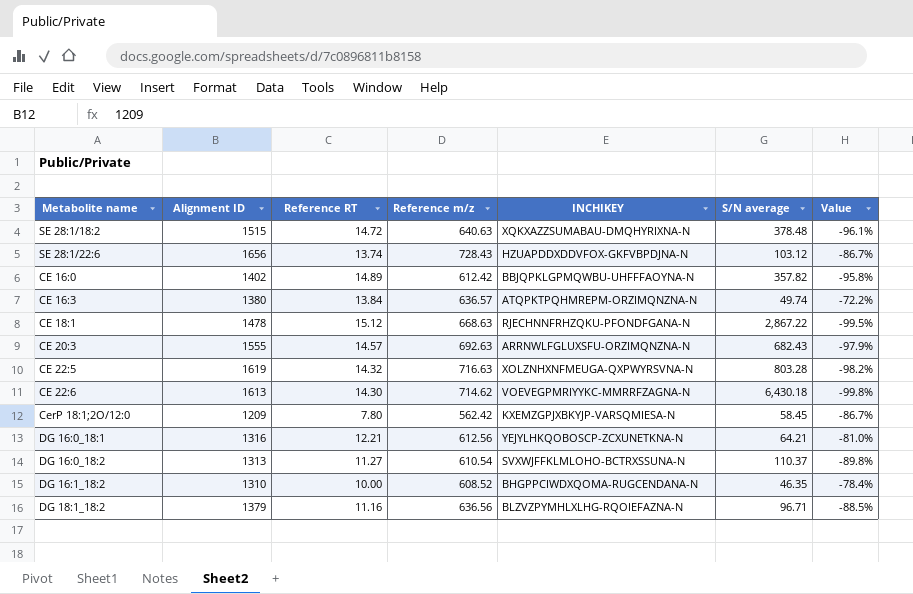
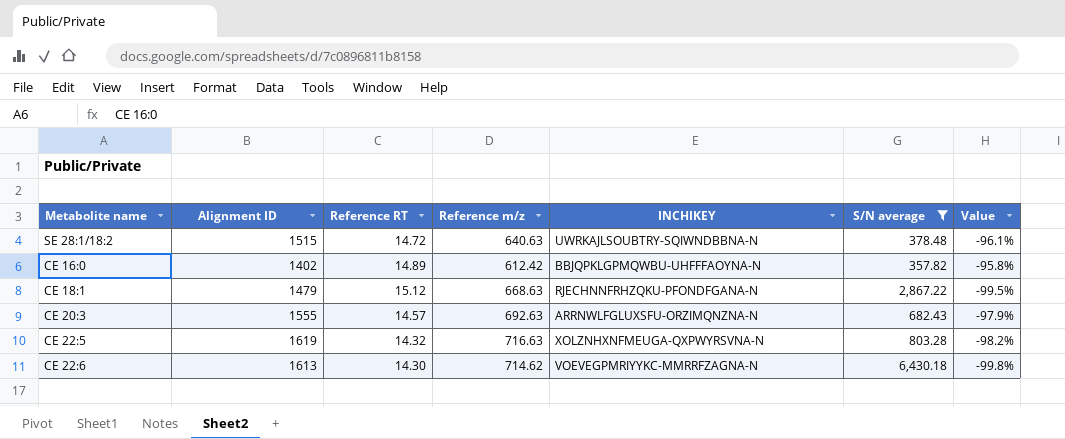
filter: none -> S/N average >= 357.82
SE 28:1/18:2 | INCHIKEY: XQKXAZZSUMABAU-DMQHYRIXNA-N -> UWRKAJLSOUBTRY-SQIWNDBBNA-N
CE 18:1 | Alignment ID: 1478 -> 1479

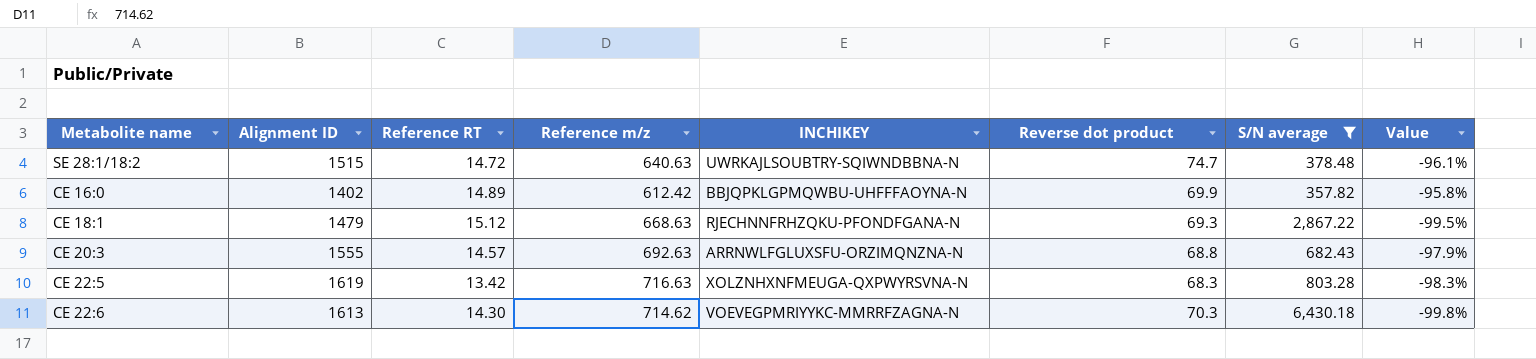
column Reverse dot product | position: none -> 6
CE 22:5 | Reference RT: 14.32 -> 13.42
CE 22:5 | Value: -98.2% -> -98.3%

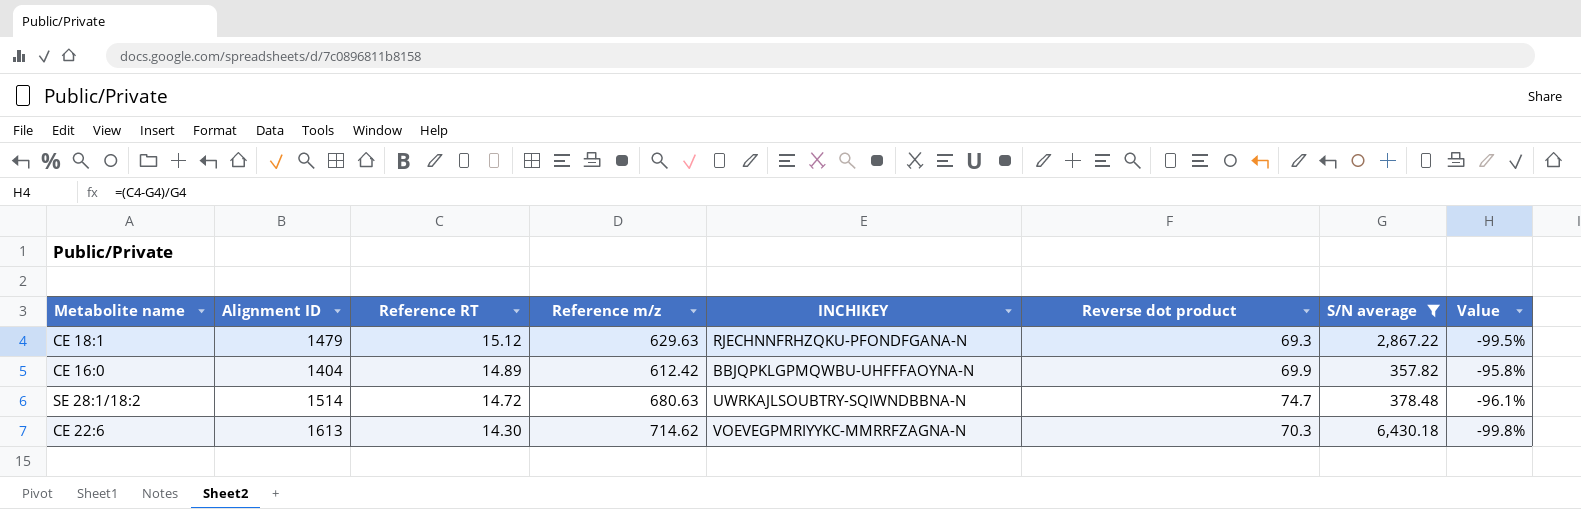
row order: none -> Reference RT descending
row CE 20:3: 1555 | 14.57 | 692.63 | ARRNWLFGLUXSFU-ORZIMQNZNA-N | 68.8 | 682.43 | -97.9% -> none
row CE 22:5: 1619 | 13.42 | 716.63 | XOLZNHXNFMEUGA-QXPWYRSVNA-N | 68.3 | 803.28 | -98.3% -> none
CE 18:1 | Reference m/z: 668.63 -> 629.63
CE 16:0 | Alignment ID: 1402 -> 1404
SE 28:1/18:2 | Alignment ID: 1515 -> 1514
SE 28:1/18:2 | Reference m/z: 640.63 -> 680.63

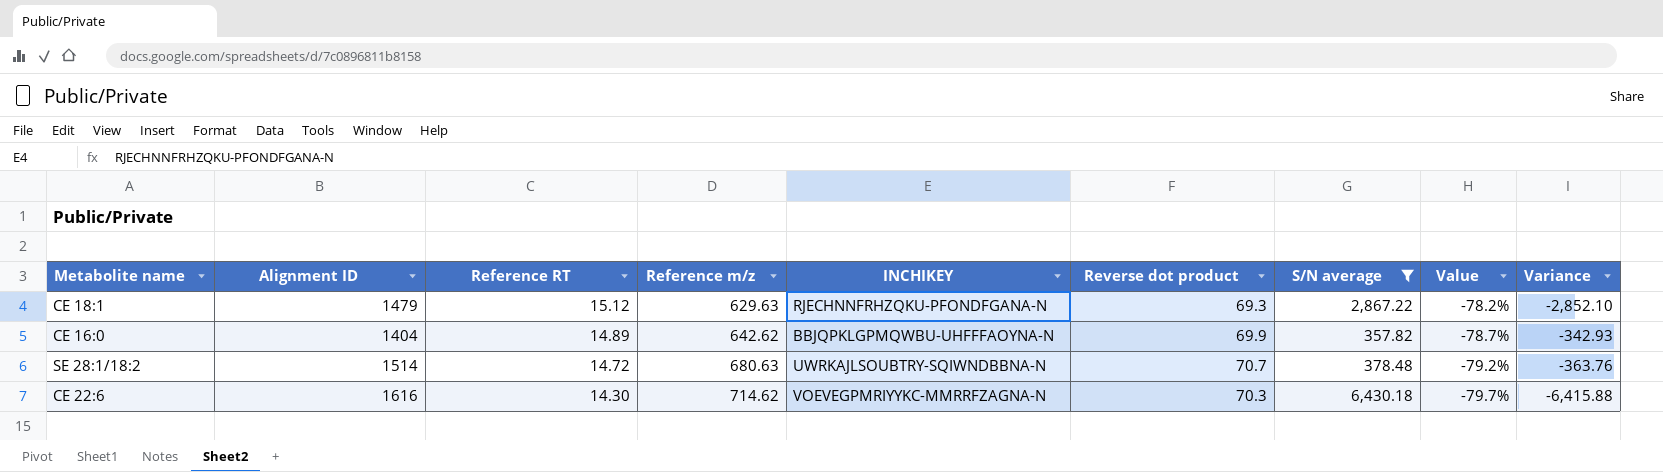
column Value | formula: ([Reference RT] - [S/N average]) / [S/N average] -> ([Reference RT] - [Reverse dot product]) / [Reverse dot product]
column Variance | formula: none -> [Reference RT] - [S/N average]
CE 16:0 | Reference m/z: 612.42 -> 642.62
SE 28:1/18:2 | Reverse dot product: 74.7 -> 70.7
CE 22:6 | Alignment ID: 1613 -> 1616

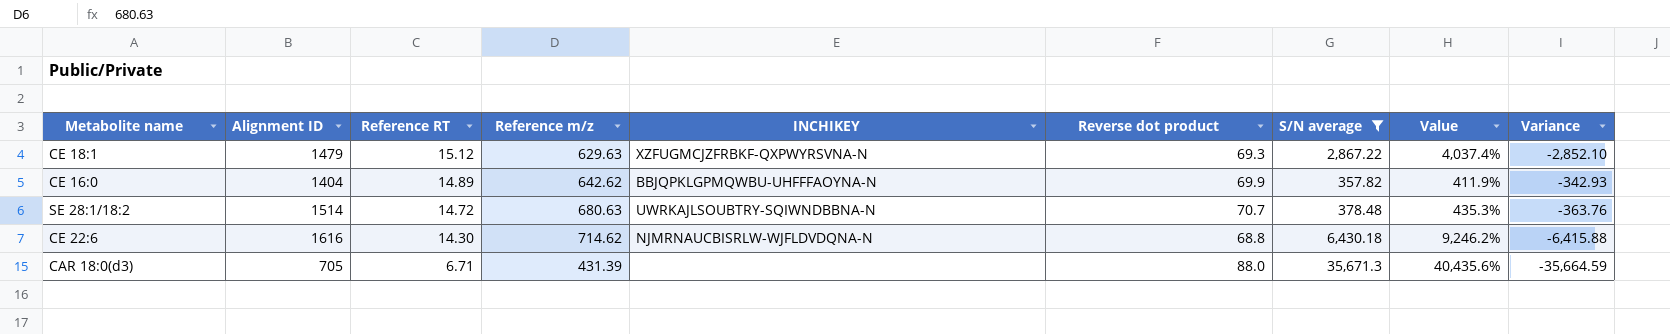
column Value | formula: ([Reference RT] - [Reverse dot product]) / [Reverse dot product] -> ([S/N average] - [Reverse dot product]) / [Reverse dot product]
CE 18:1 | INCHIKEY: RJECHNNFRHZQKU-PFONDFGANA-N -> XZFUGMCJZFRBKF-QXPWYRSVNA-N
CE 22:6 | INCHIKEY: VOEVEGPMRIYYKC-MMRRFZAGNA-N -> NJMRNAUCBISRLW-WJFLDVDQNA-N
CE 22:6 | Reverse dot product: 70.3 -> 68.8
row CAR 18:0(d3): none -> 705 | 6.71 | 431.39 | none | 88.0 | 35,671.3 | 40,435.6% | -35,664.59

